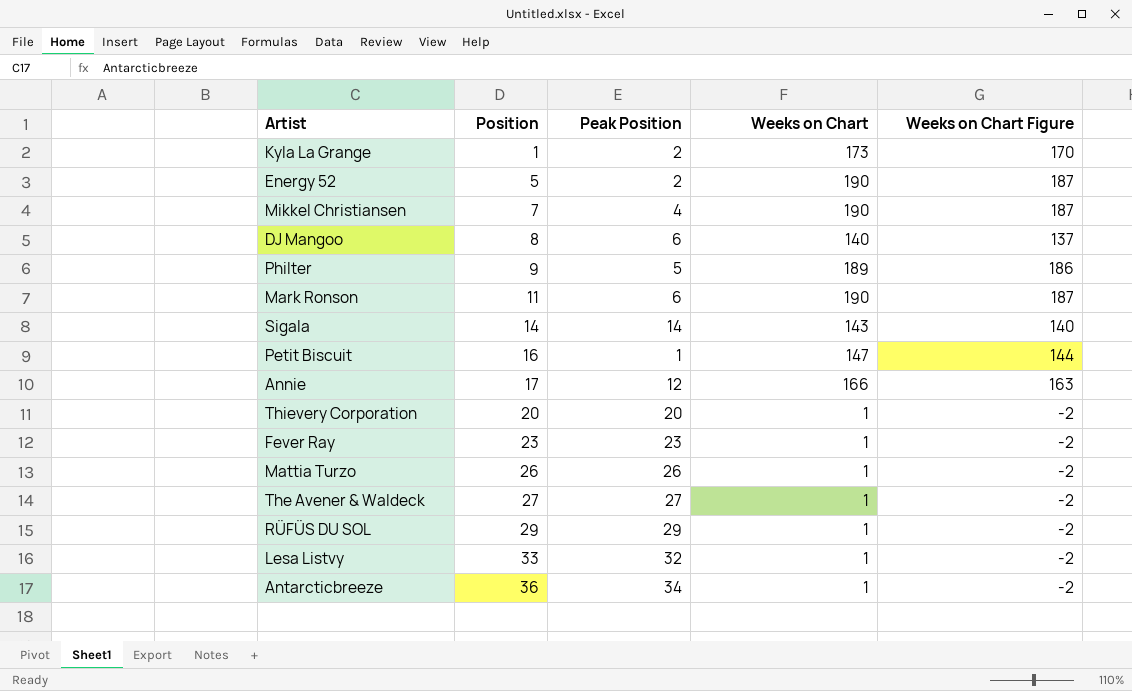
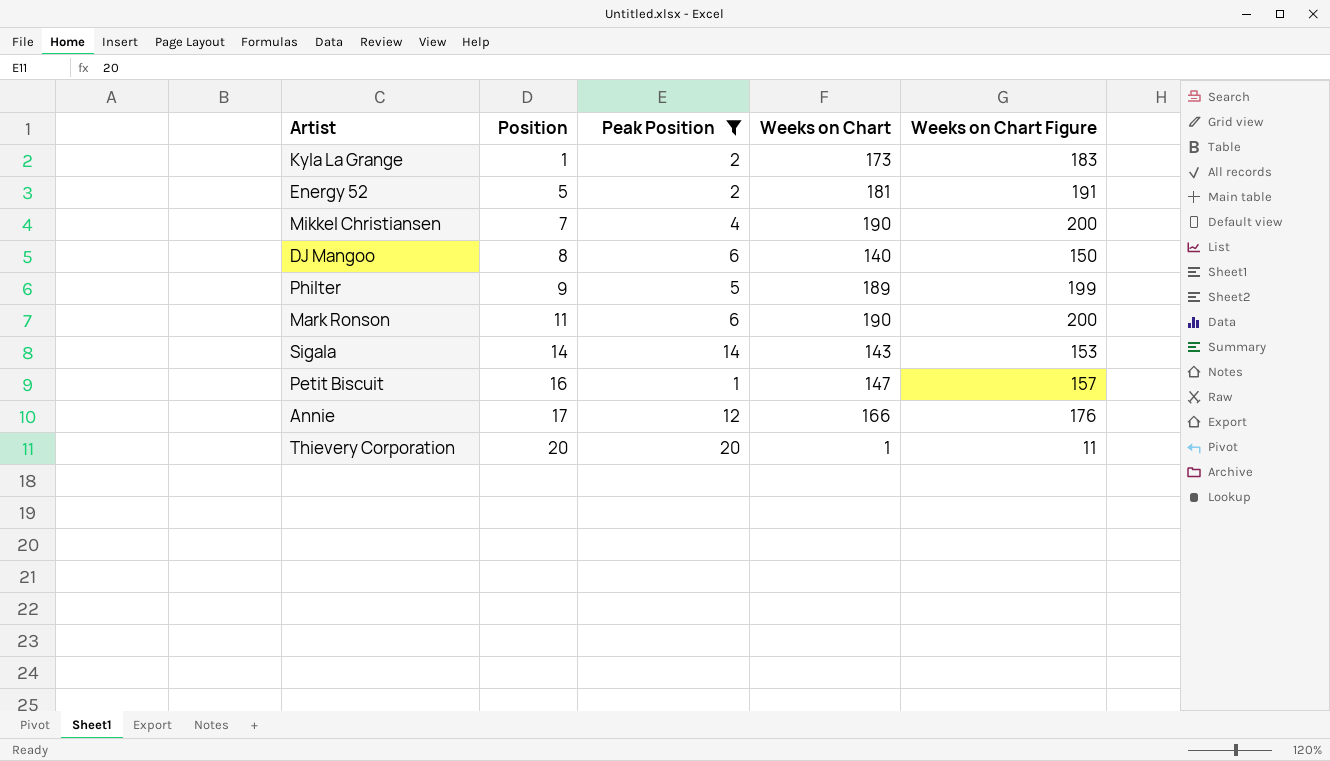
filter: none -> Peak Position <= 20
column Weeks on Chart Figure | formula: [Weeks on Chart] - 3 -> [Weeks on Chart] + 10
Energy 52 | Weeks on Chart: 190 -> 181

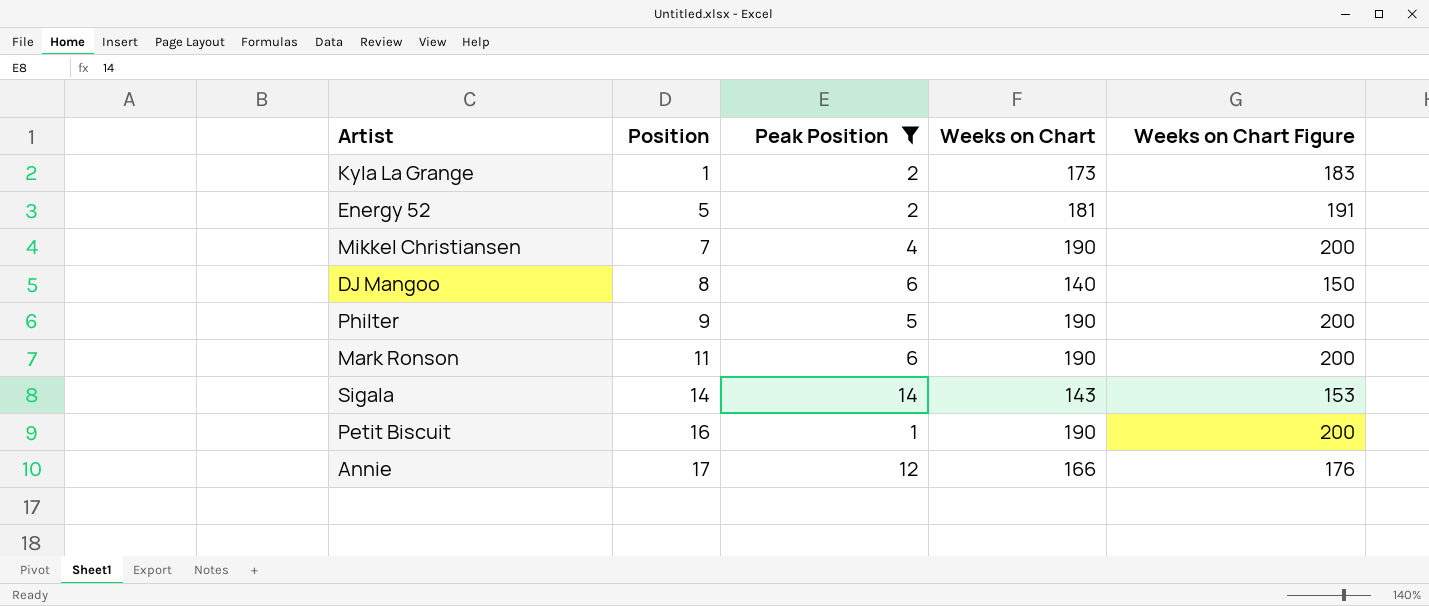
row Thievery Corporation: 20 | 20 | 1 | 11 -> none
Philter | Weeks on Chart: 189 -> 190
Philter | Weeks on Chart Figure: 199 -> 200
Petit Biscuit | Weeks on Chart: 147 -> 190
Petit Biscuit | Weeks on Chart Figure: 157 -> 200

